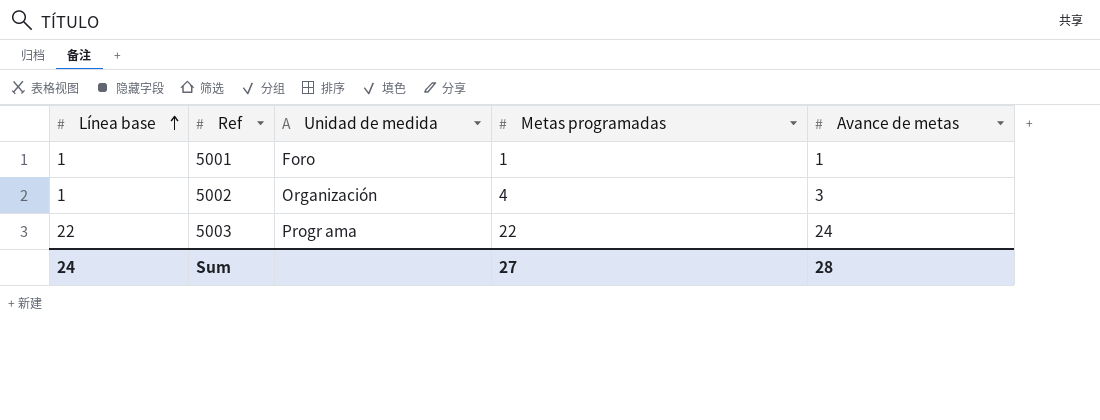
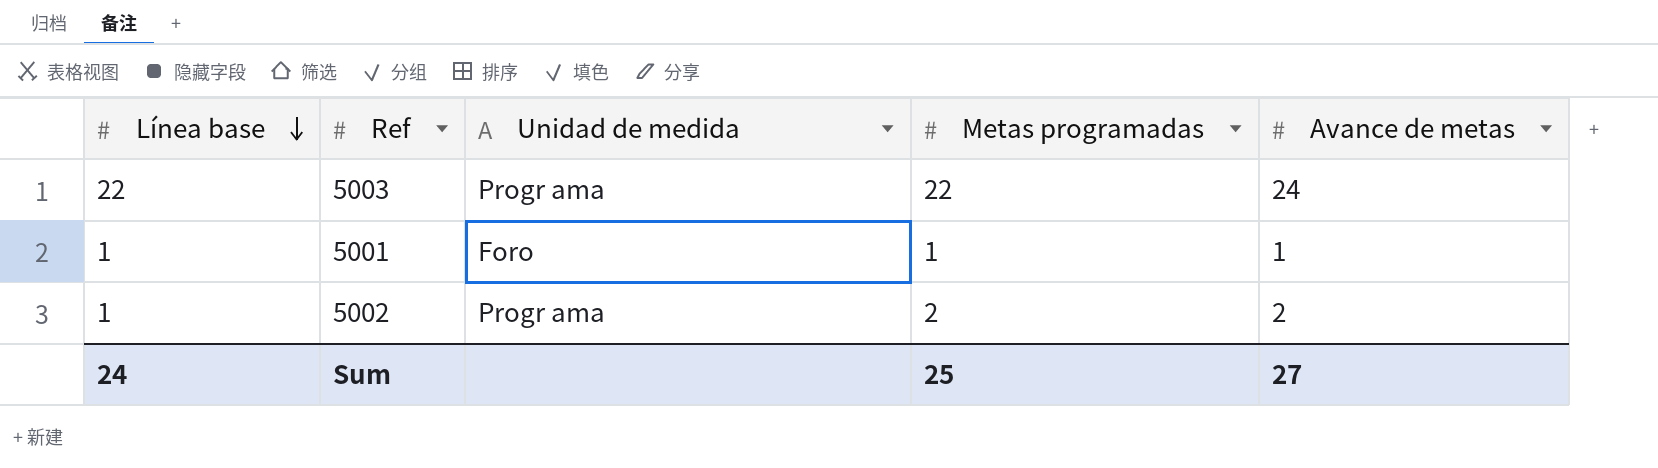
row order: Línea base ascending -> Línea base descending
5002 | Unidad de medida: Organización -> Progr ama
5002 | Metas programadas: 4 -> 2
5002 | Avance de metas: 3 -> 2
Sum | Metas programadas: 27 -> 25
Sum | Avance de metas: 28 -> 27

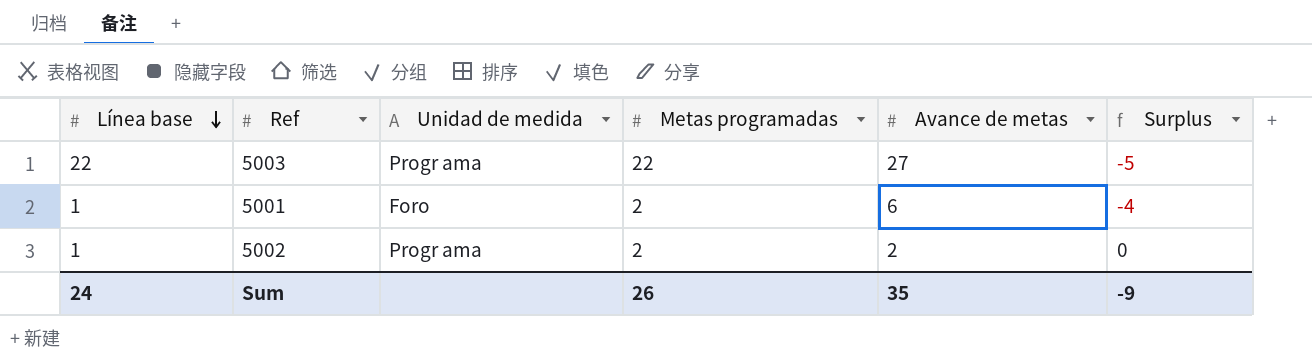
column Surplus | formula: none -> [Metas programadas] - [Avance de metas]
5003 | Avance de metas: 24 -> 27
5001 | Metas programadas: 1 -> 2
5001 | Avance de metas: 1 -> 6
Sum | Metas programadas: 25 -> 26
Sum | Avance de metas: 27 -> 35

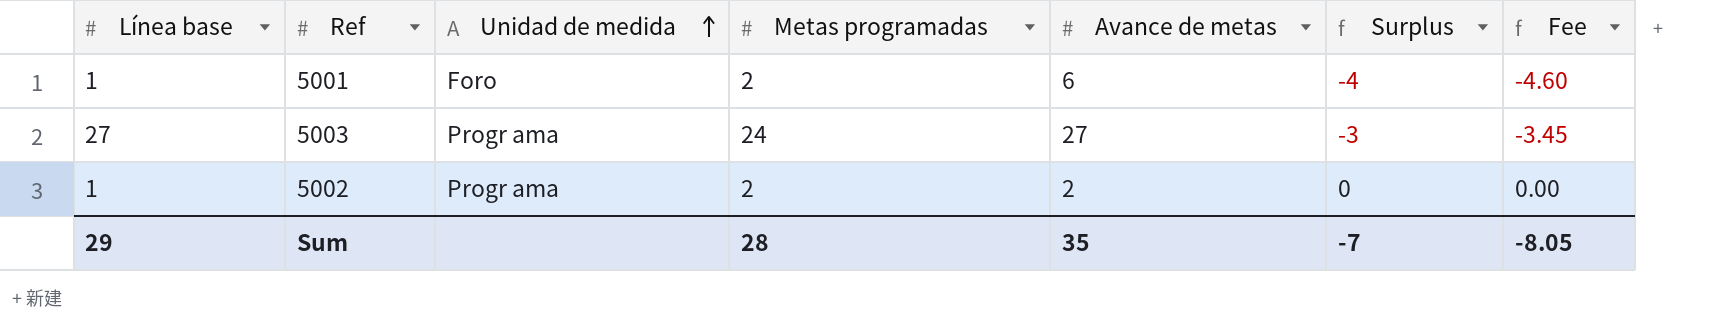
row order: Línea base descending -> Unidad de medida ascending
column Fee | formula: none -> [Surplus] * 1.15
5003 | Línea base: 22 -> 27
5003 | Metas programadas: 22 -> 24
5003 | Surplus: -5 -> -3
Sum | Línea base: 24 -> 29
Sum | Metas programadas: 26 -> 28
Sum | Surplus: -9 -> -7

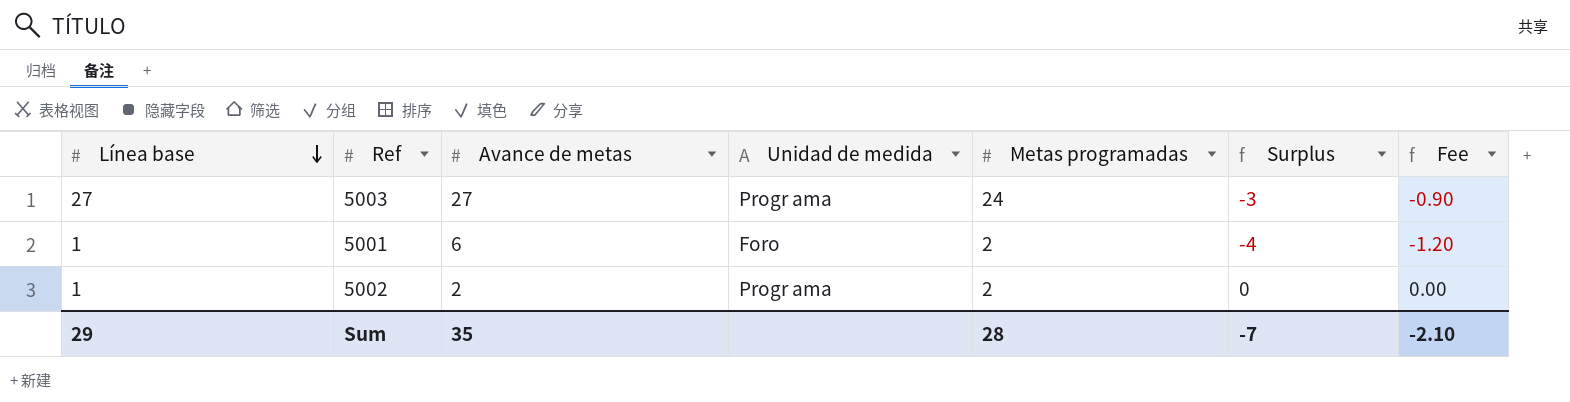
row order: Unidad de medida ascending -> Línea base descending
column Avance de metas | position: 5 -> 3
column Fee | formula: [Surplus] * 1.15 -> [Surplus] * 0.3
Sum | Fee: -8.05 -> -2.10

